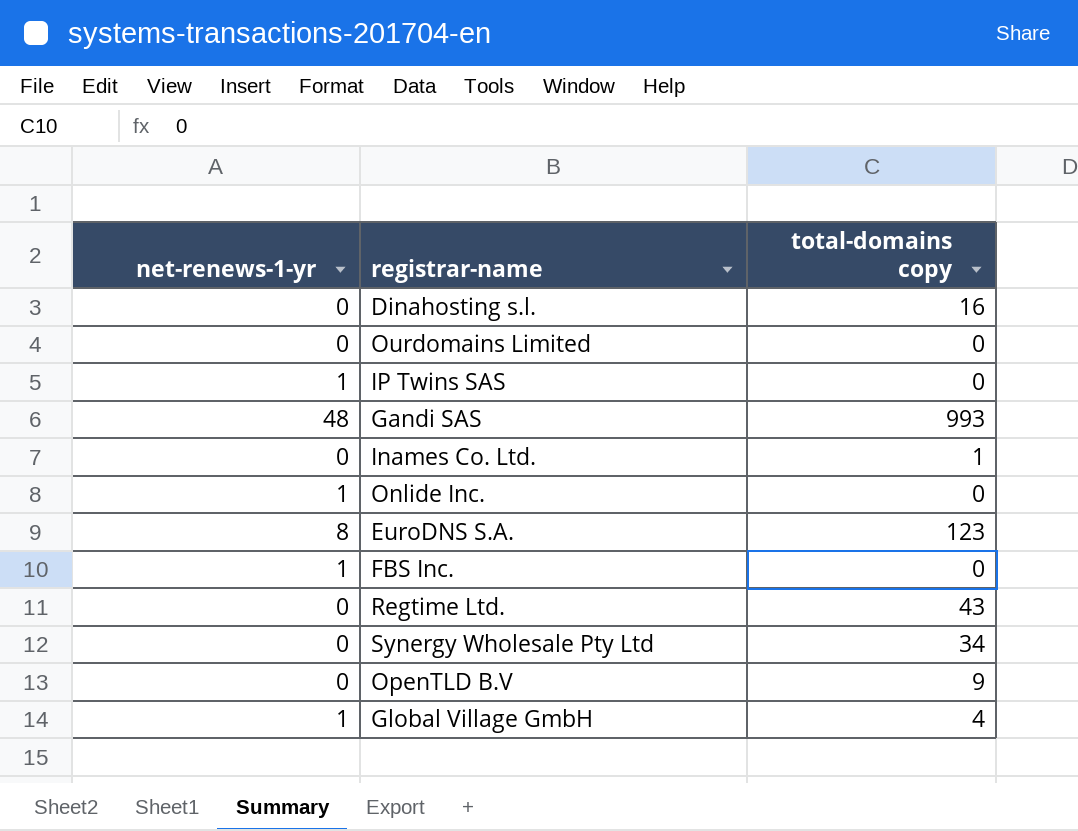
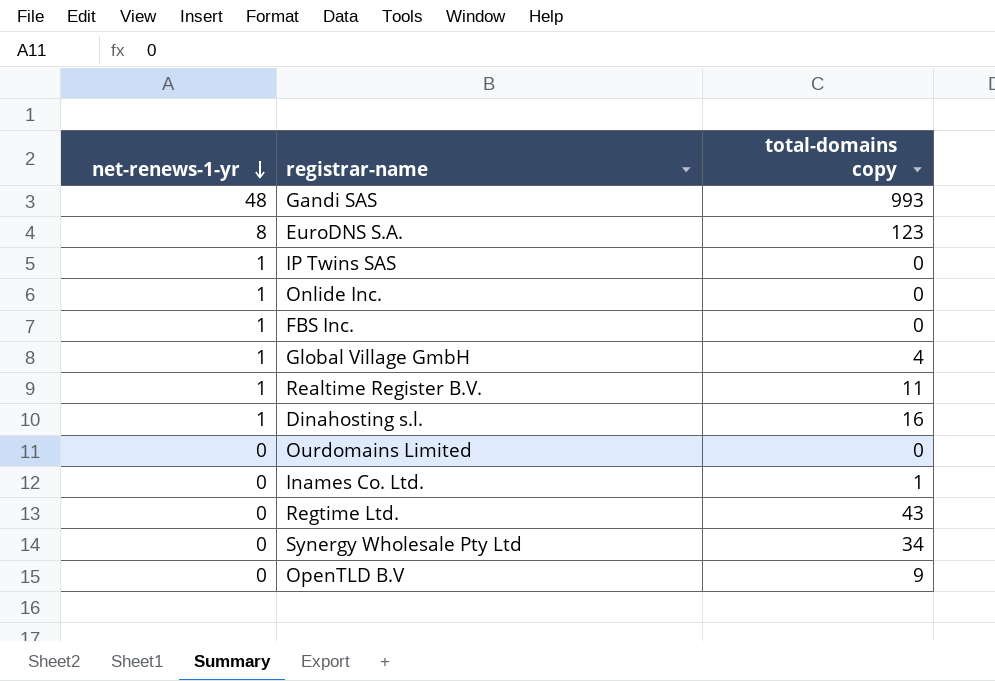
row order: none -> net-renews-1-yr descending
row Realtime Register B.V.: none -> 1 | 11
Dinahosting s.l. | net-renews-1-yr: 0 -> 1

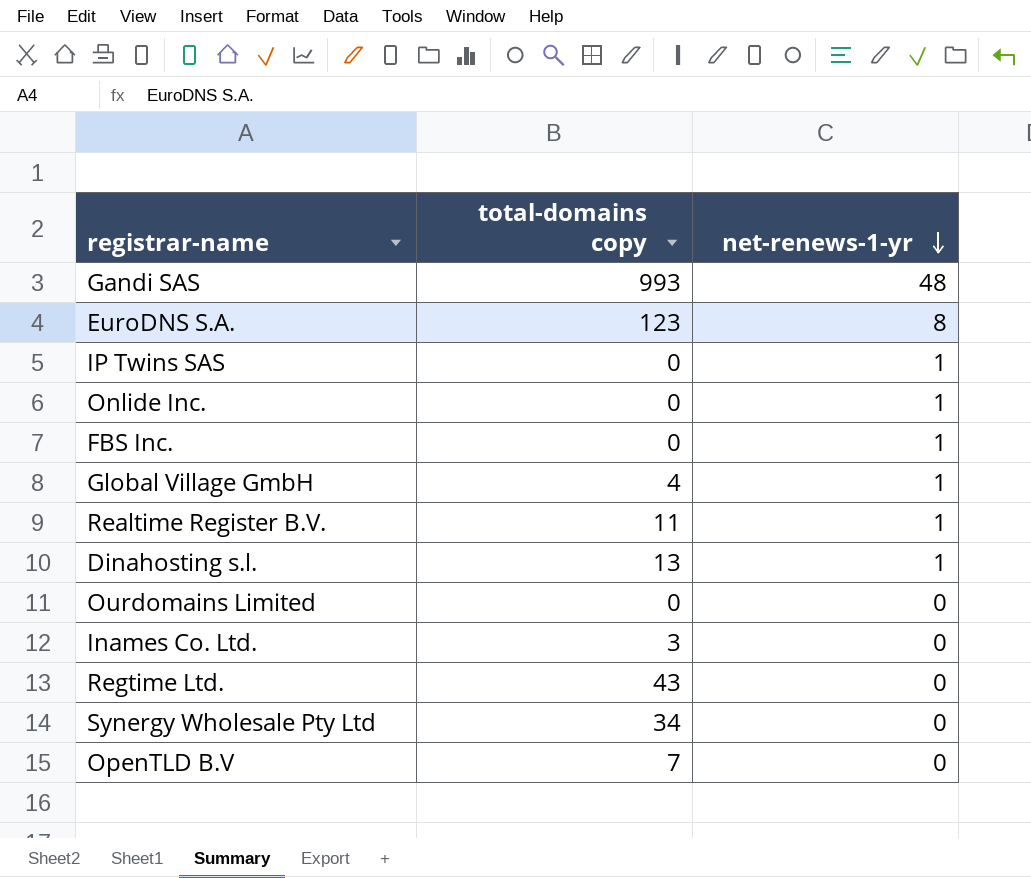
column net-renews-1-yr | position: 1 -> 3
Dinahosting s.l. | total-domains copy: 16 -> 13
Inames Co. Ltd. | total-domains copy: 1 -> 3
OpenTLD B.V | total-domains copy: 9 -> 7

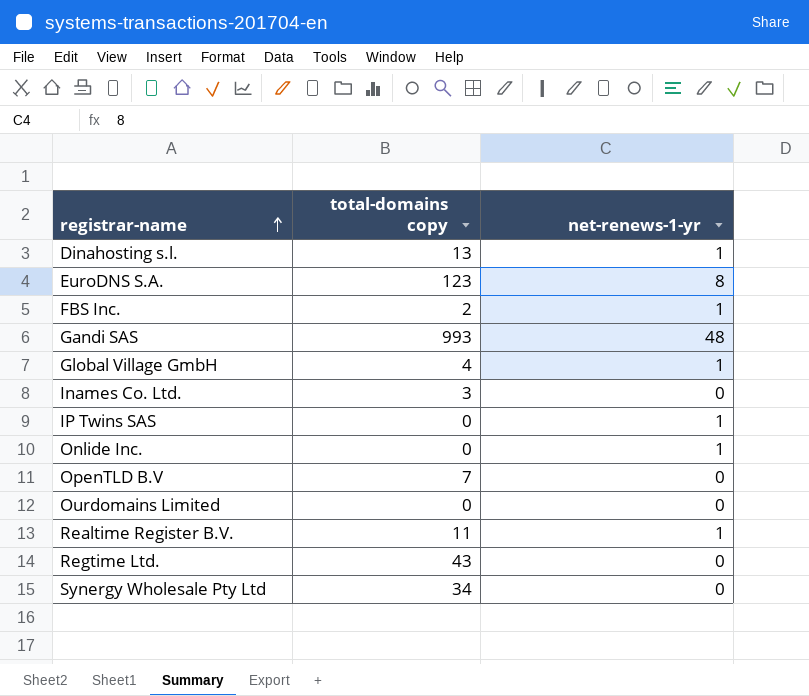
row order: net-renews-1-yr descending -> registrar-name ascending
FBS Inc. | total-domains copy: 0 -> 2

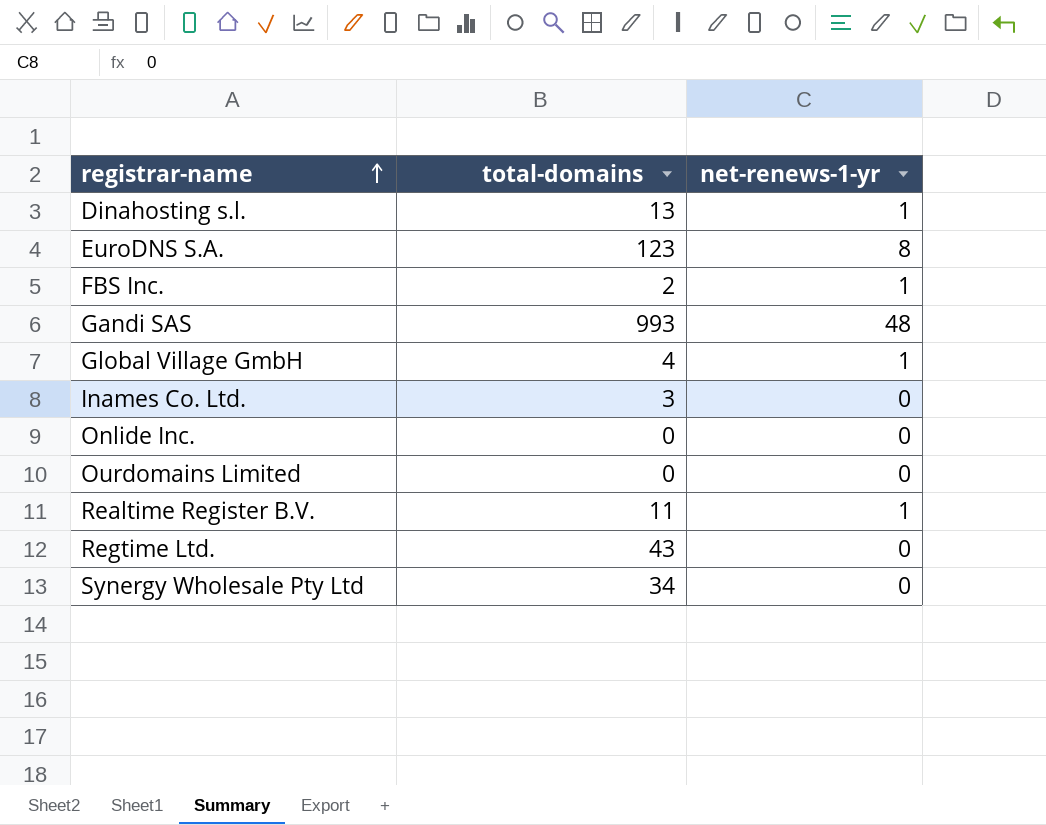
column name: total-domains copy -> total-domains
row IP Twins SAS: 0 | 1 -> none
row OpenTLD B.V: 7 | 0 -> none
Onlide Inc. | net-renews-1-yr: 1 -> 0

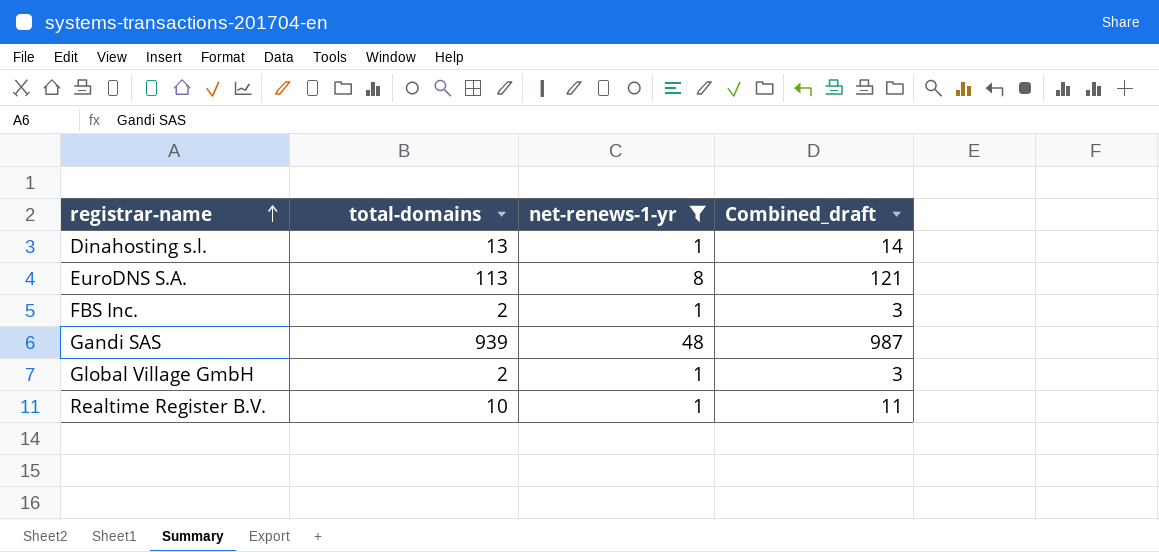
filter: none -> net-renews-1-yr != 0
column Combined_draft | formula: none -> [total-domains] + [net-renews-1-yr]
EuroDNS S.A. | total-domains: 123 -> 113
Gandi SAS | total-domains: 993 -> 939
Global Village GmbH | total-domains: 4 -> 2
Realtime Register B.V. | total-domains: 11 -> 10

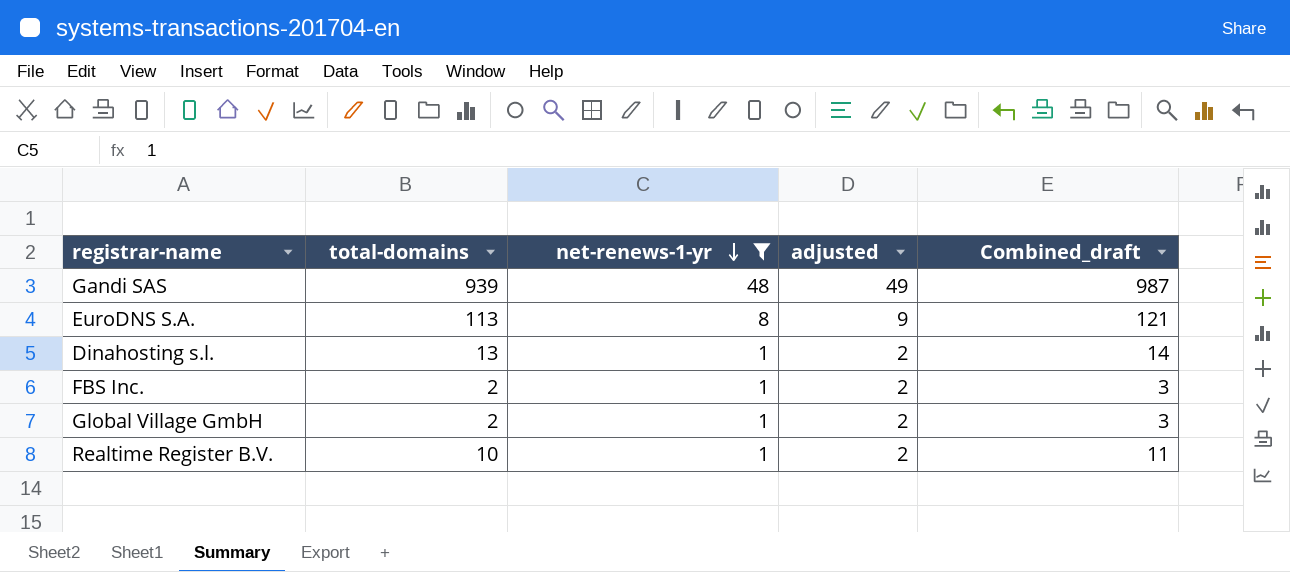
row order: registrar-name ascending -> net-renews-1-yr descending
column adjusted | formula: none -> [net-renews-1-yr] + 1

